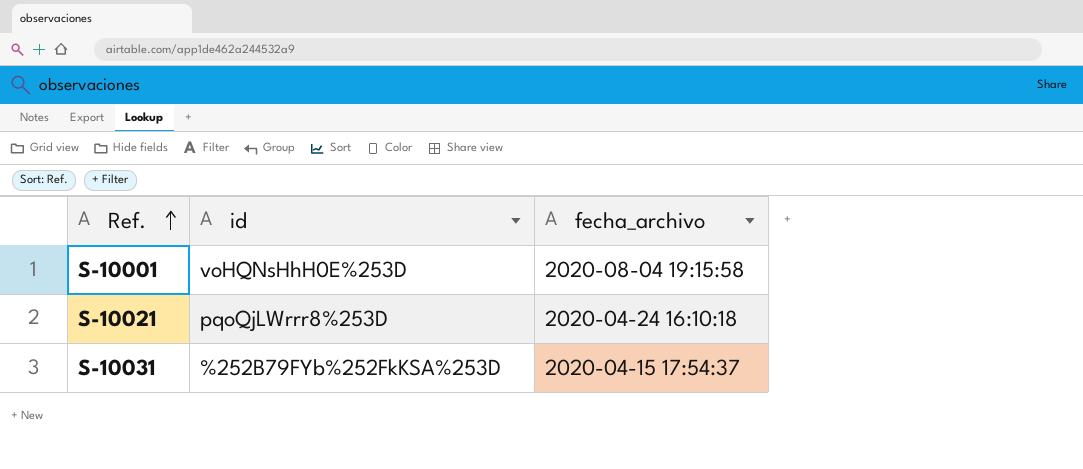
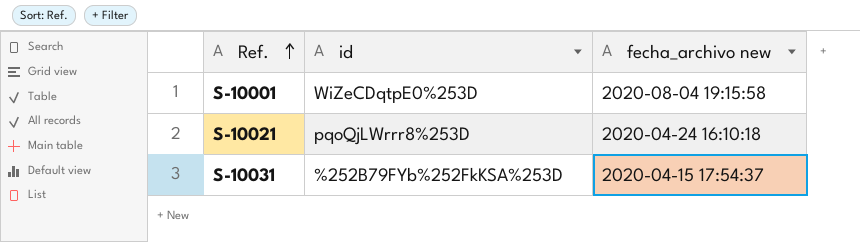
column name: fecha_archivo -> fecha_archivo new
S-10001 | id: voHQNsHhH0E%253D -> WiZeCDqtpE0%253D

